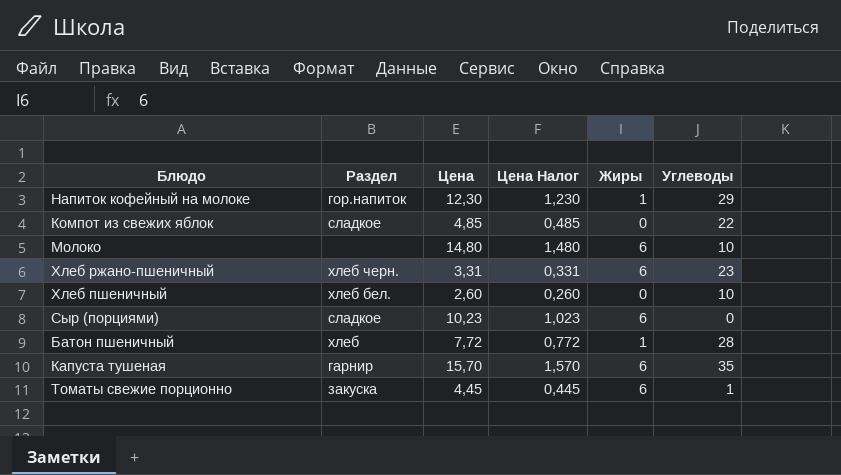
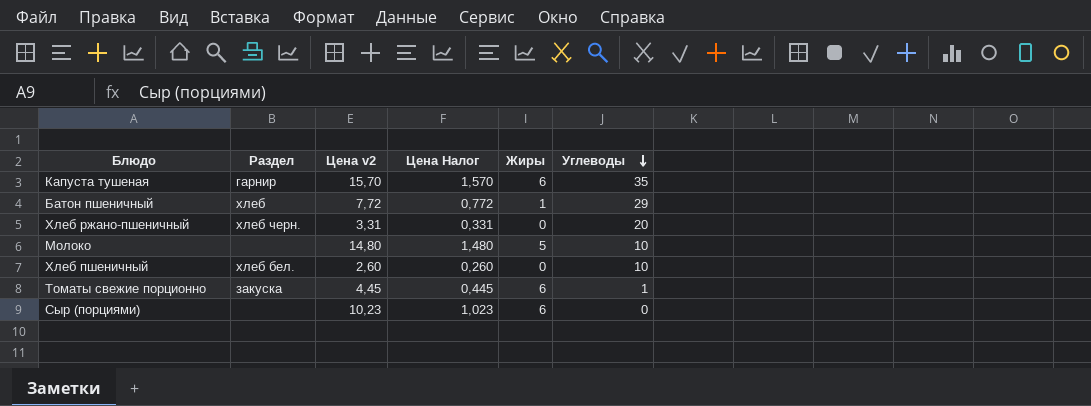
row order: none -> Углеводы descending
column name: Цена -> Цена v2
row Напиток кофейный на молоке: гор.напиток | 12,30 | 1,230 | 1 | 29 -> none
row Компот из свежих яблок: сладкое | 4,85 | 0,485 | 0 | 22 -> none
Батон пшеничный | Углеводы: 28 -> 29
Хлеб ржано-пшеничный | Жиры: 6 -> 0
Хлеб ржано-пшеничный | Углеводы: 23 -> 20
Молоко | Жиры: 6 -> 5
Сыр (порциями) | Раздел: сладкое -> none

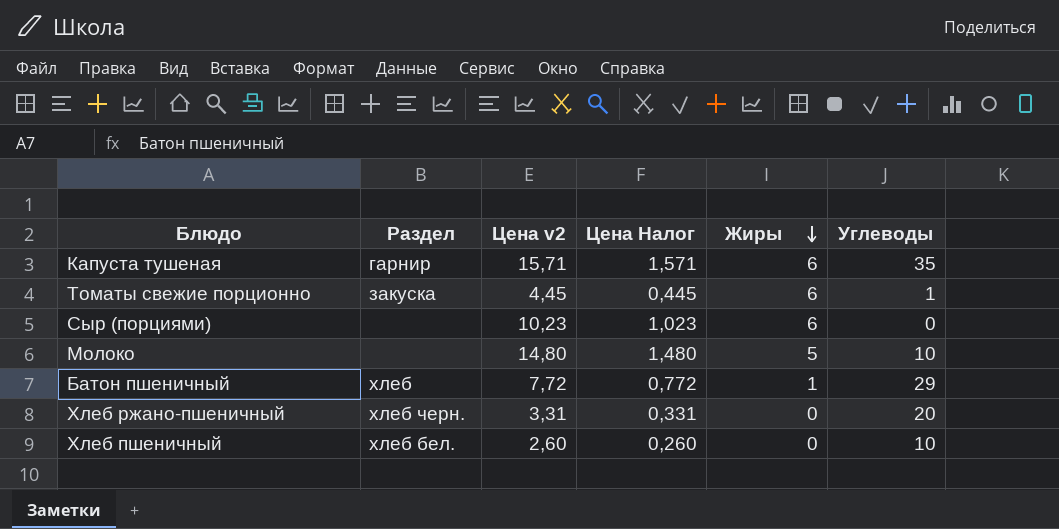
row order: Углеводы descending -> Жиры descending
Капуста тушеная | Цена v2: 15,70 -> 15,71
Капуста тушеная | Цена Налог: 1,570 -> 1,571

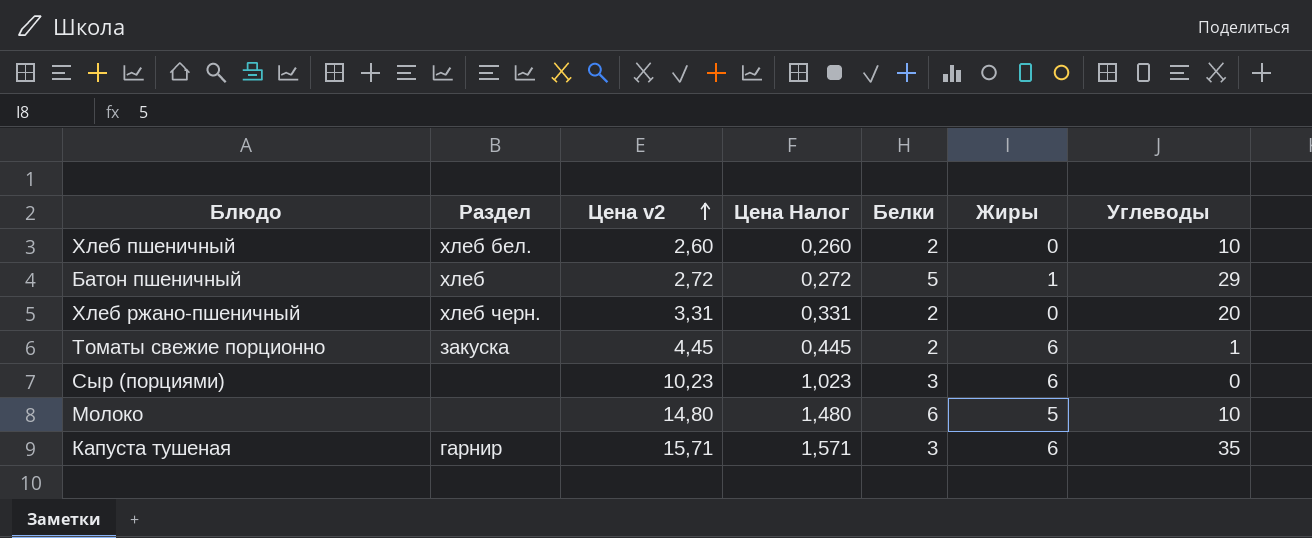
row order: Жиры descending -> Цена v2 ascending
column Белки | position: none -> 5
Батон пшеничный | Цена v2: 7,72 -> 2,72
Батон пшеничный | Цена Налог: 0,772 -> 0,272

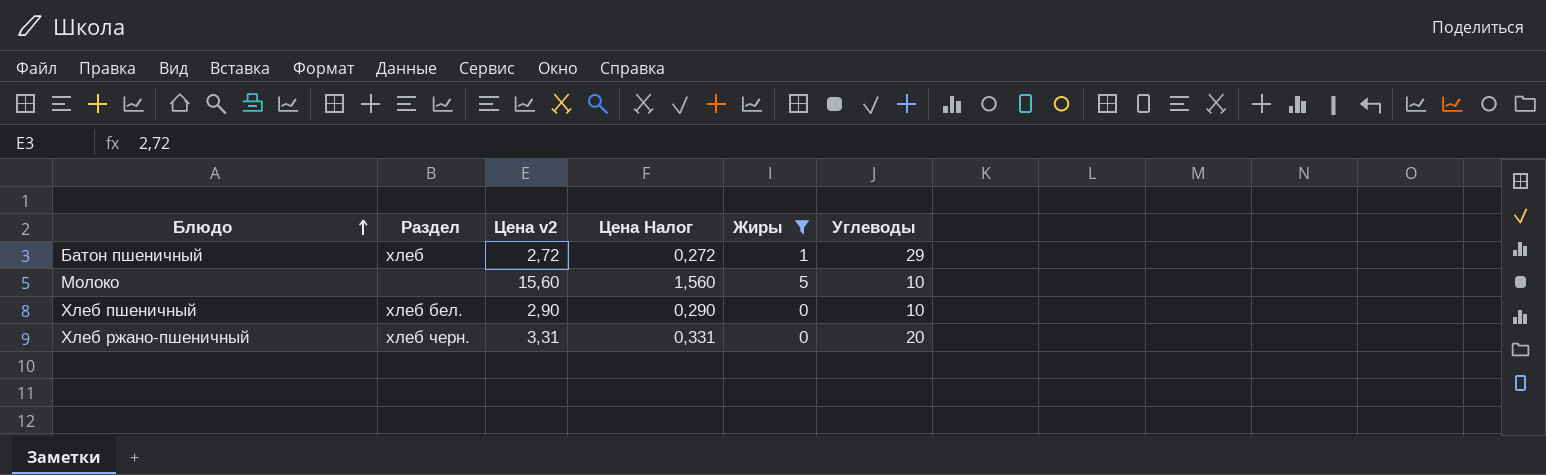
filter: none -> Жиры != 6
row order: Цена v2 ascending -> Блюдо ascending
column Белки | position: 5 -> none
Молоко | Цена v2: 14,80 -> 15,60
Молоко | Цена Налог: 1,480 -> 1,560
Хлеб пшеничный | Цена v2: 2,60 -> 2,90
Хлеб пшеничный | Цена Налог: 0,260 -> 0,290

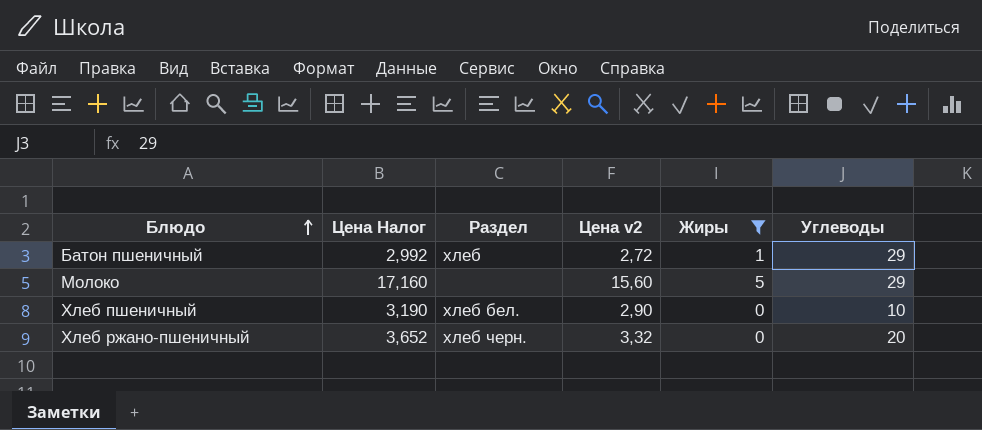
column Цена Налог | formula: [Цена v2] * 0,1 -> [Цена v2] * 1,1
column Цена Налог | position: 4 -> 2
Молоко | Углеводы: 10 -> 29
Хлеб ржано-пшеничный | Цена v2: 3,31 -> 3,32

